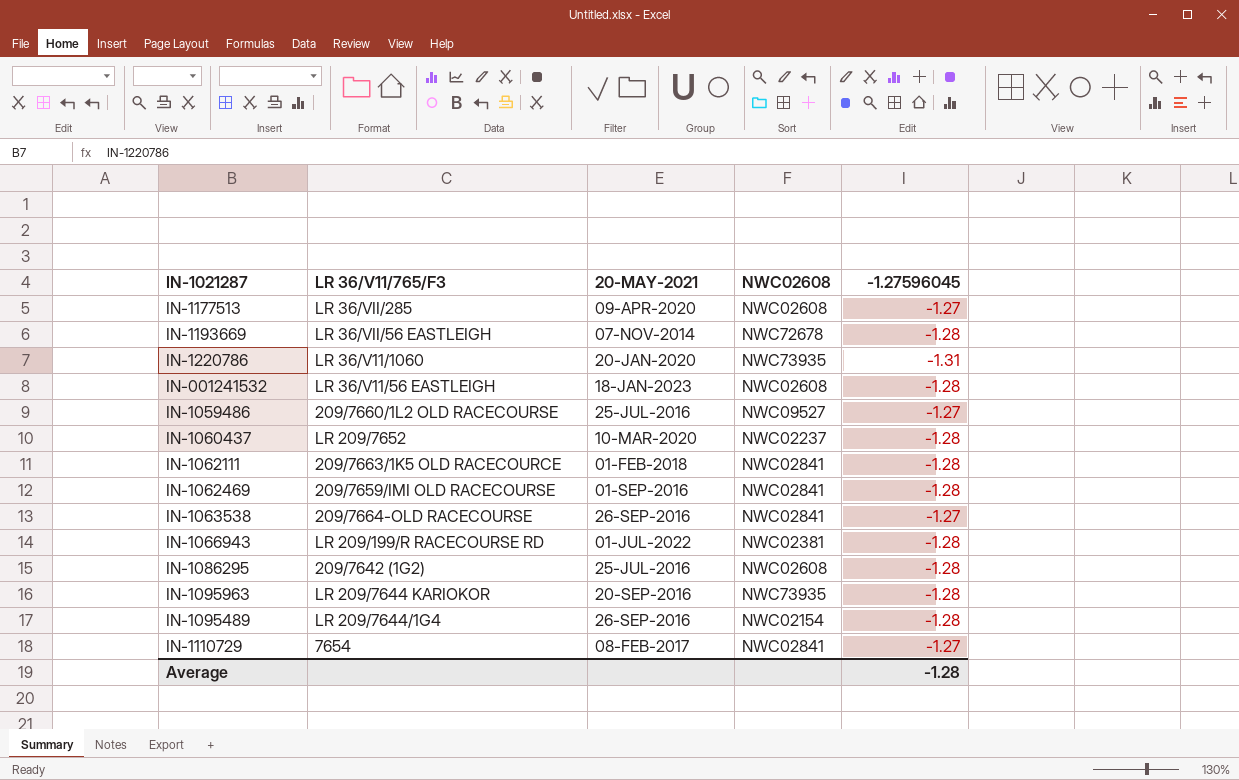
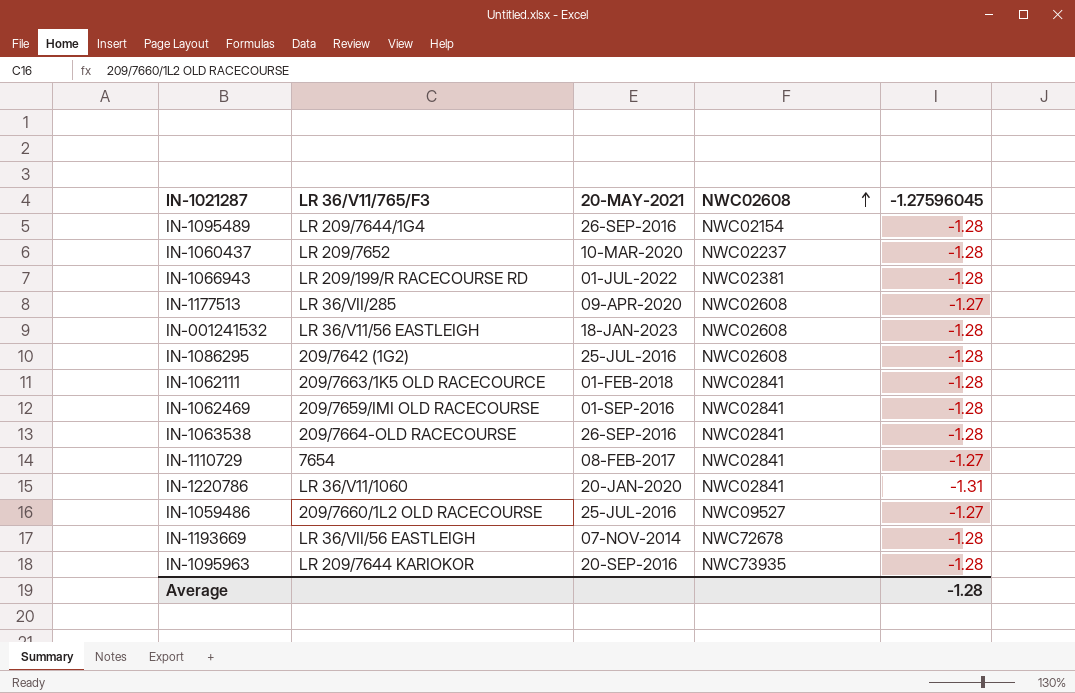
row order: none -> NWC02608 ascending
IN-1063538 | -1.27596045: -1.27 -> -1.28
IN-1220786 | NWC02608: NWC73935 -> NWC02841

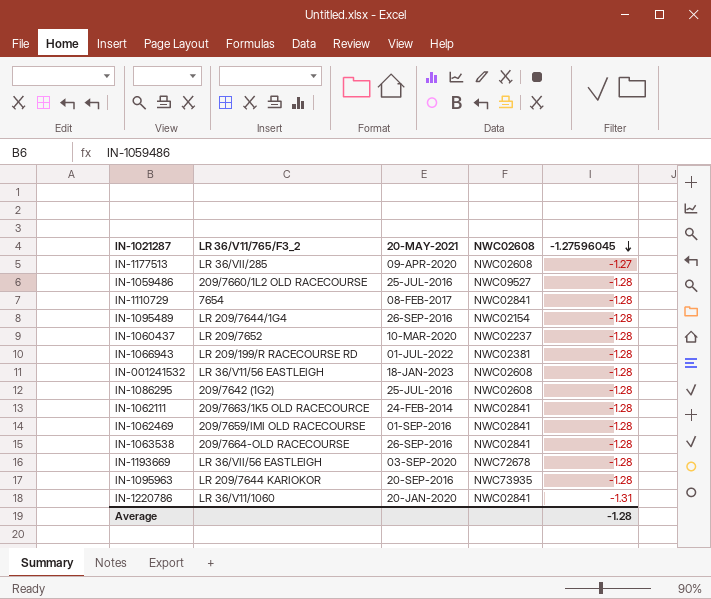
row order: NWC02608 ascending -> -1.27596045 descending
column name: LR 36/V11/765/F3 -> LR 36/V11/765/F3_2
IN-1059486 | -1.27596045: -1.27 -> -1.28
IN-1110729 | -1.27596045: -1.27 -> -1.28
IN-1062111 | 20-MAY-2021: 01-FEB-2018 -> 24-FEB-2014
IN-1193669 | 20-MAY-2021: 07-NOV-2014 -> 03-SEP-2020

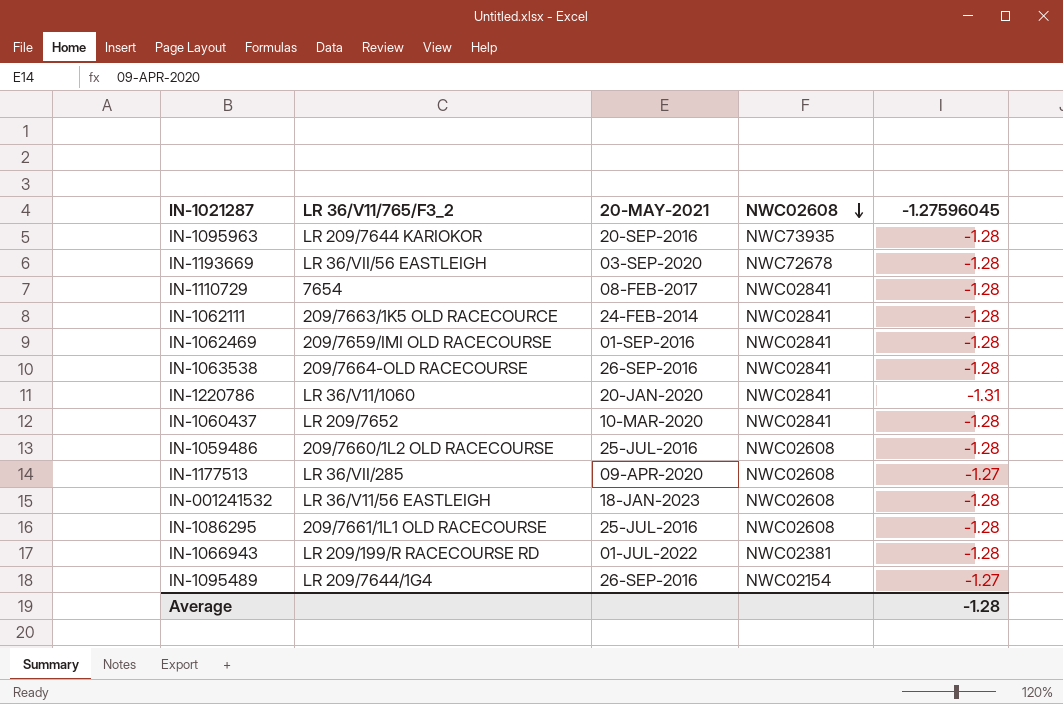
row order: -1.27596045 descending -> NWC02608 descending
IN-1060437 | NWC02608: NWC02237 -> NWC02841
IN-1059486 | NWC02608: NWC09527 -> NWC02608
IN-1086295 | LR 36/V11/765/F3_2: 209/7642 (1G2) -> 209/7661/1L1 OLD RACECOURSE
IN-1095489 | -1.27596045: -1.28 -> -1.27

